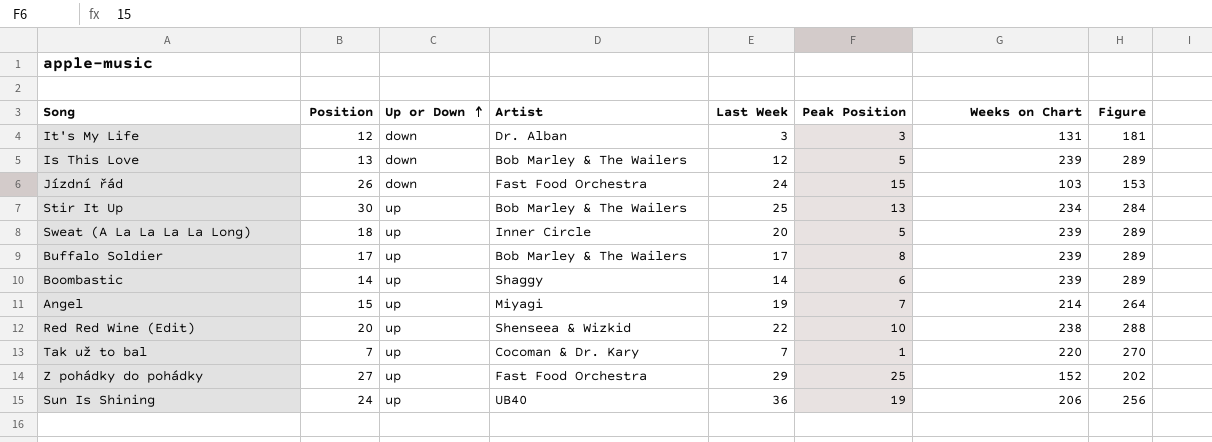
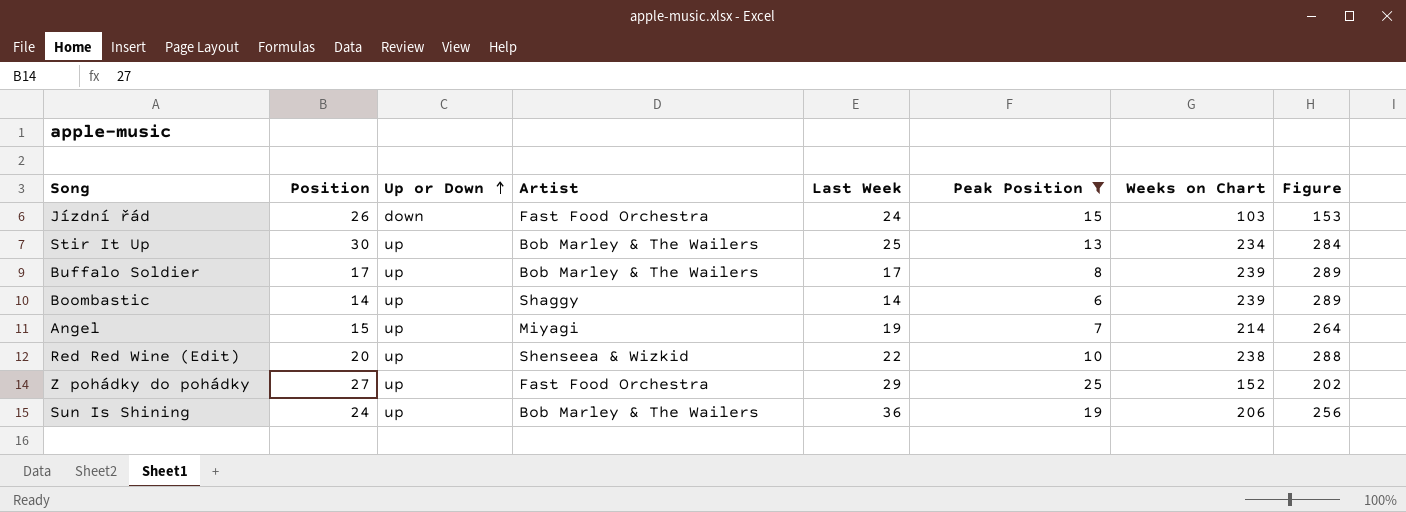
filter: none -> Peak Position >= 6
Sun Is Shining | Artist: UB40 -> Bob Marley & The Wailers

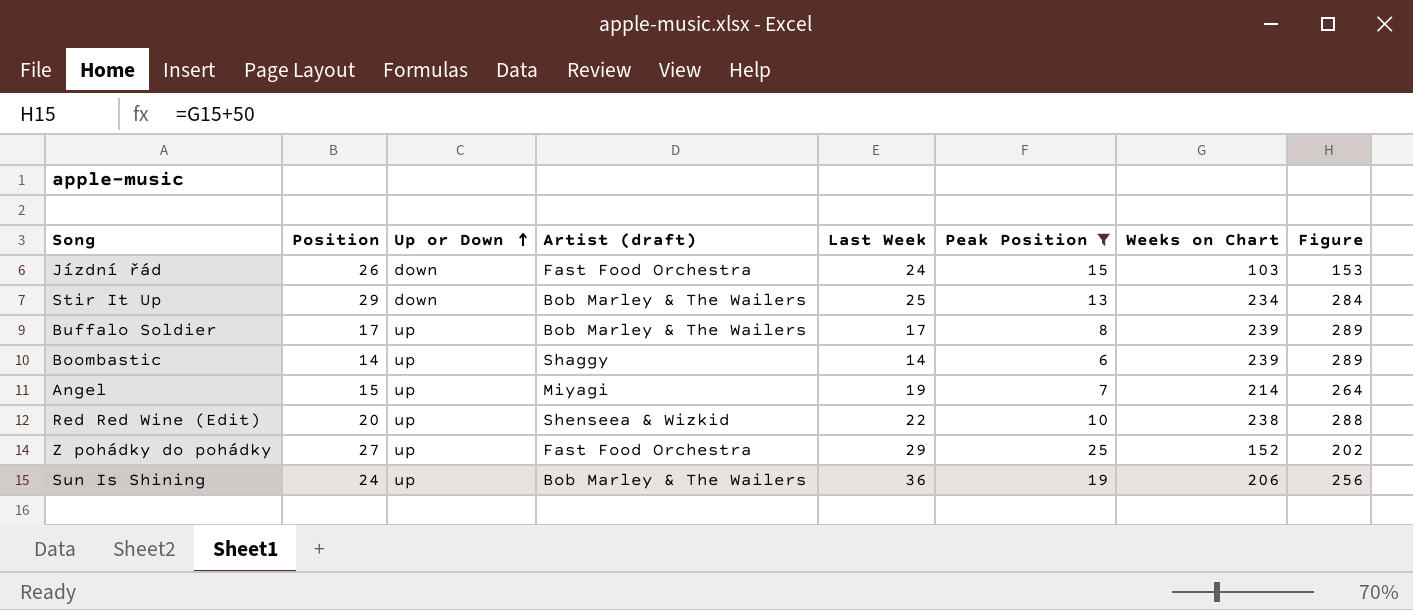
column name: Artist -> Artist (draft)
Stir It Up | Position: 30 -> 29
Stir It Up | Up or Down: up -> down

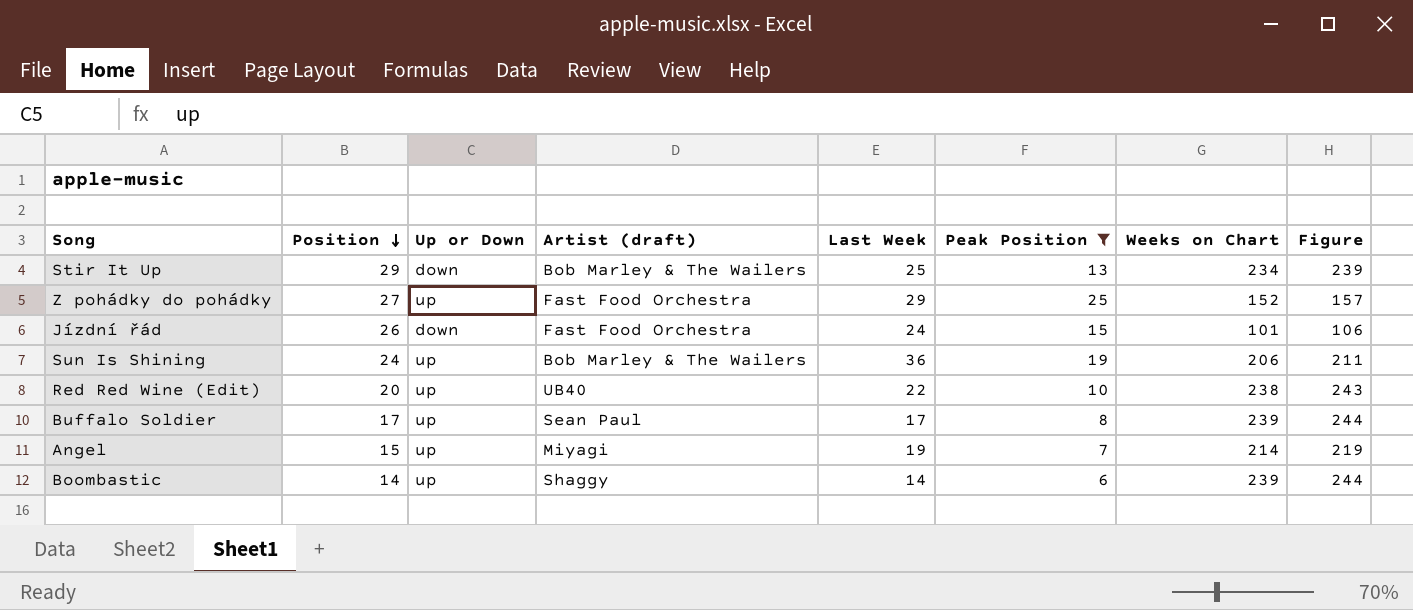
row order: Up or Down ascending -> Position descending
column Figure | formula: [Weeks on Chart] + 50 -> [Weeks on Chart] + 5
Jízdní řád | Weeks on Chart: 103 -> 101
Red Red Wine (Edit) | Artist (draft): Shenseea & Wizkid -> UB40
Buffalo Soldier | Artist (draft): Bob Marley & The Wailers -> Sean Paul

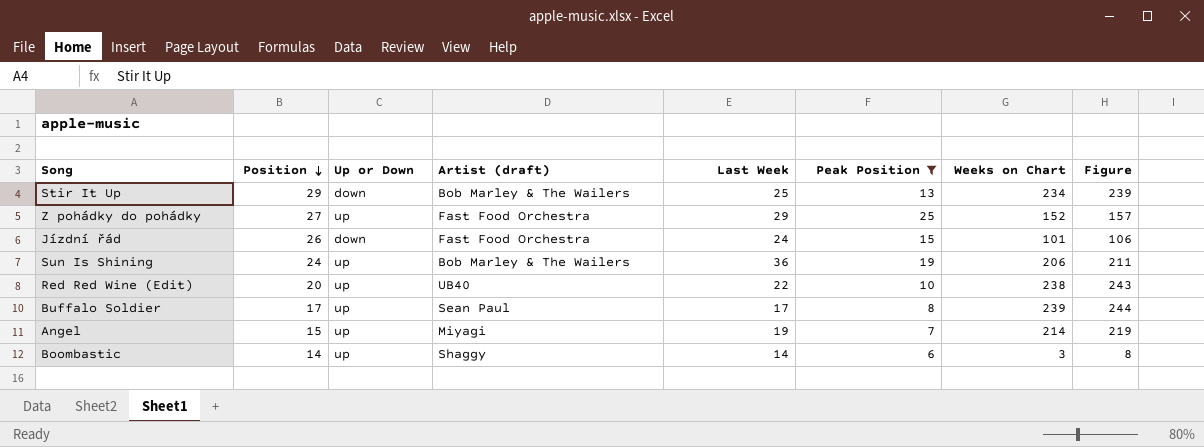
Boombastic | Weeks on Chart: 239 -> 3
Boombastic | Figure: 244 -> 8

